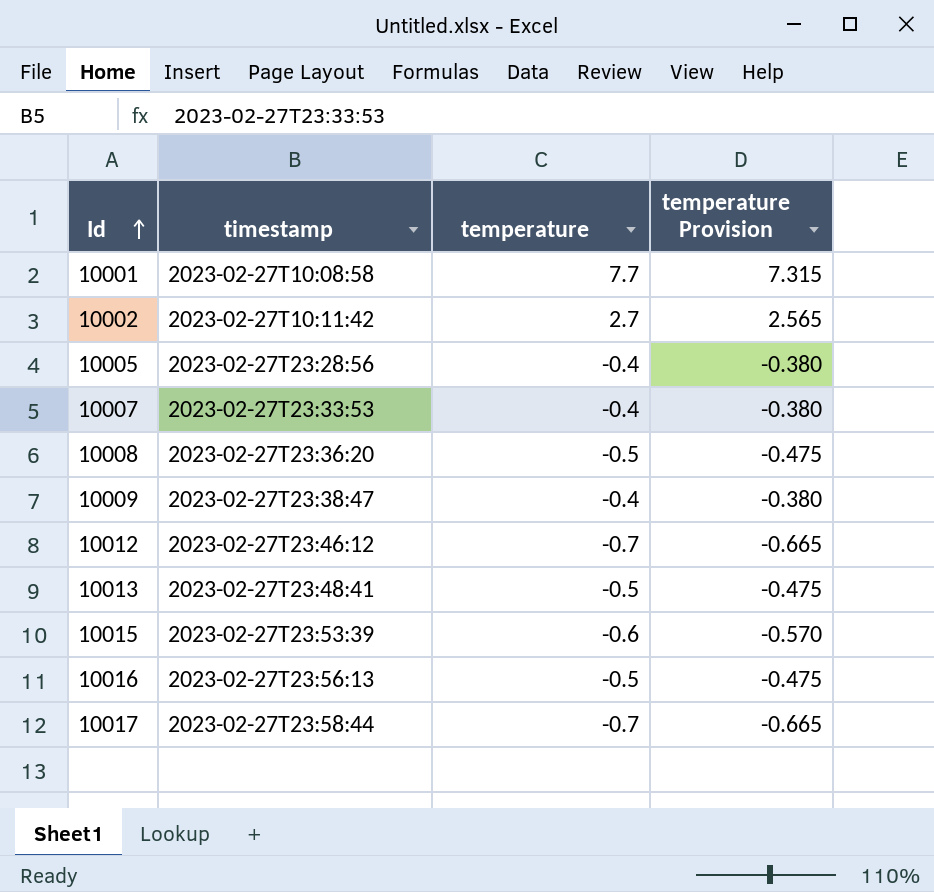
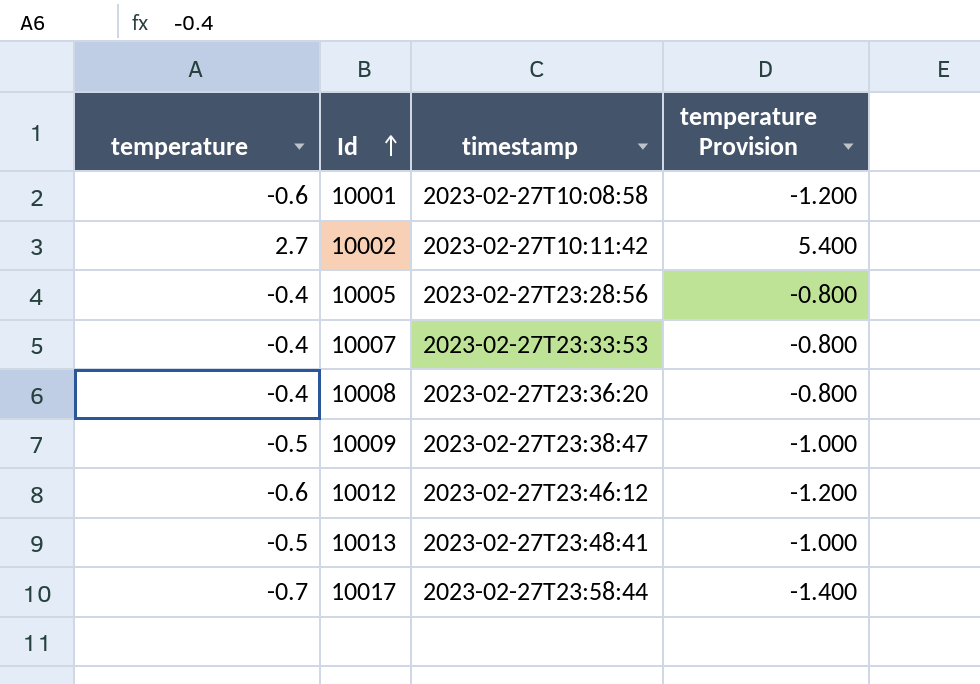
column temperature | position: 3 -> 1
column temperature Provision | formula: [temperature] * 0.95 -> [temperature] * 2
row 10015: 2023-02-27T23:53:39 | -0.6 | -0.570 -> none
row 10016: 2023-02-27T23:56:13 | -0.5 | -0.475 -> none
10001 | temperature: 7.7 -> -0.6
10008 | temperature: -0.5 -> -0.4
10009 | temperature: -0.4 -> -0.5
10012 | temperature: -0.7 -> -0.6

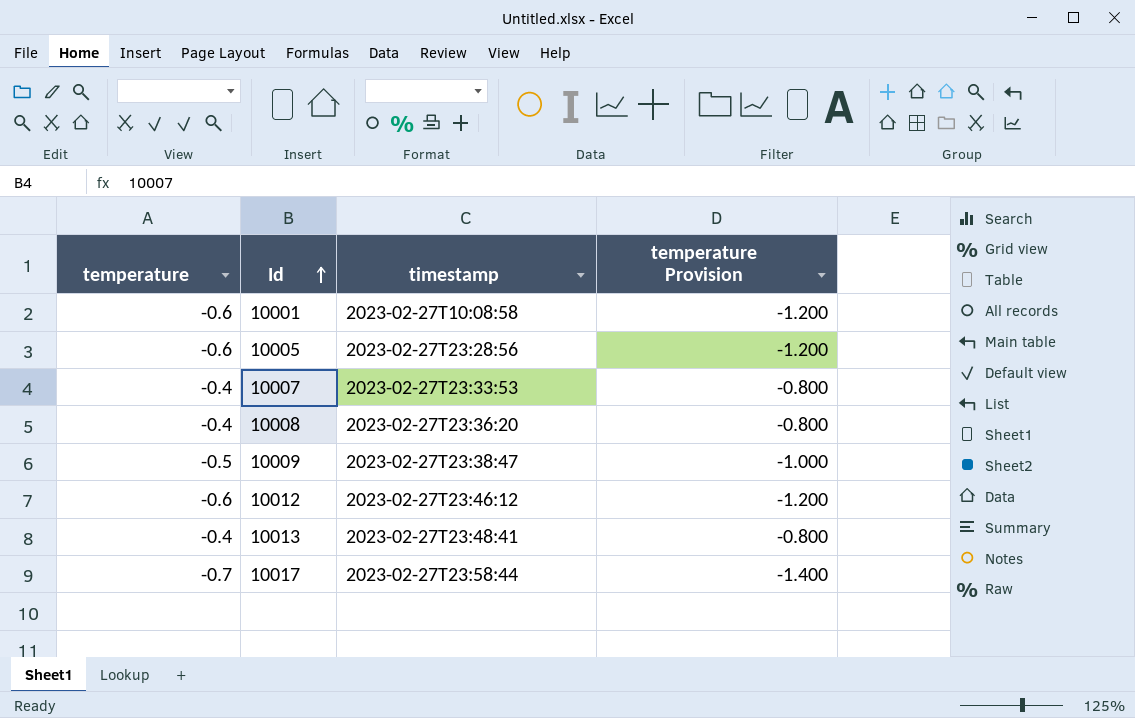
row 10002: 2.7 | 2023-02-27T10:11:42 | 5.400 -> none
10005 | temperature: -0.4 -> -0.6
10005 | temperature Provision: -0.800 -> -1.200
10013 | temperature: -0.5 -> -0.4
10013 | temperature Provision: -1.000 -> -0.800

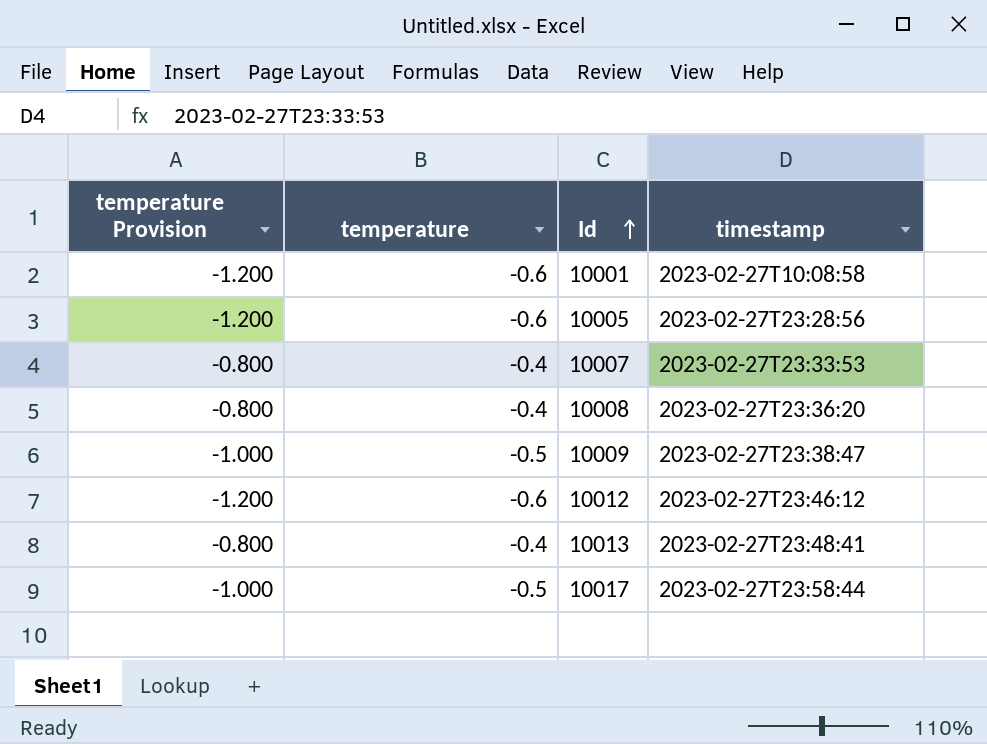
column temperature Provision | position: 4 -> 1
10017 | temperature Provision: -1.400 -> -1.000
10017 | temperature: -0.7 -> -0.5

